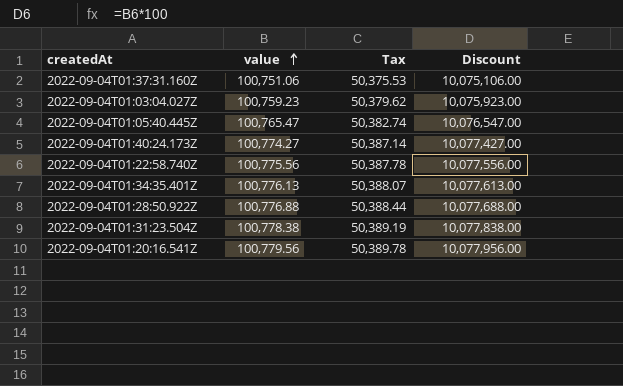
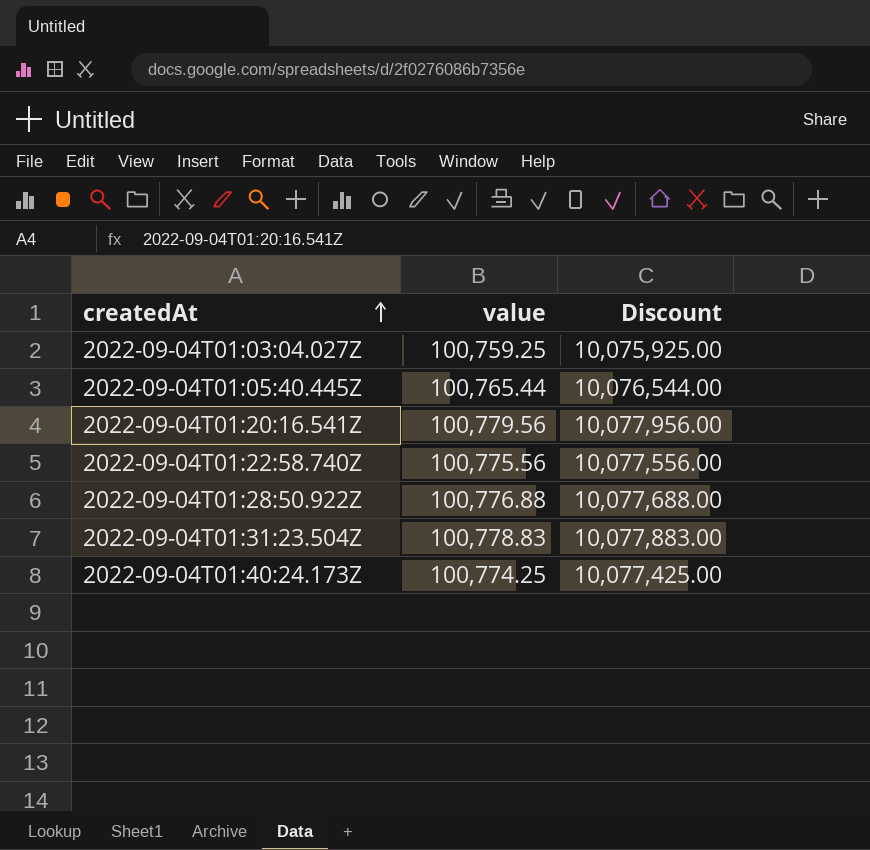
row order: value ascending -> createdAt ascending
column Tax | formula: [value] * 0.5 -> none
row 2022-09-04T01:37:31.160Z: 100,751.06 | 50,375.53 | 10,075,106.00 -> none
row 2022-09-04T01:34:35.401Z: 100,776.13 | 50,388.07 | 10,077,613.00 -> none
2022-09-04T01:03:04.027Z | value: 100,759.23 -> 100,759.25
2022-09-04T01:03:04.027Z | Discount: 10,075,923.00 -> 10,075,925.00
2022-09-04T01:05:40.445Z | value: 100,765.47 -> 100,765.44
2022-09-04T01:05:40.445Z | Discount: 10,076,547.00 -> 10,076,544.00
2022-09-04T01:31:23.504Z | value: 100,778.38 -> 100,778.83
2022-09-04T01:31:23.504Z | Discount: 10,077,838.00 -> 10,077,883.00
2022-09-04T01:40:24.173Z | value: 100,774.27 -> 100,774.25
2022-09-04T01:40:24.173Z | Discount: 10,077,427.00 -> 10,077,425.00

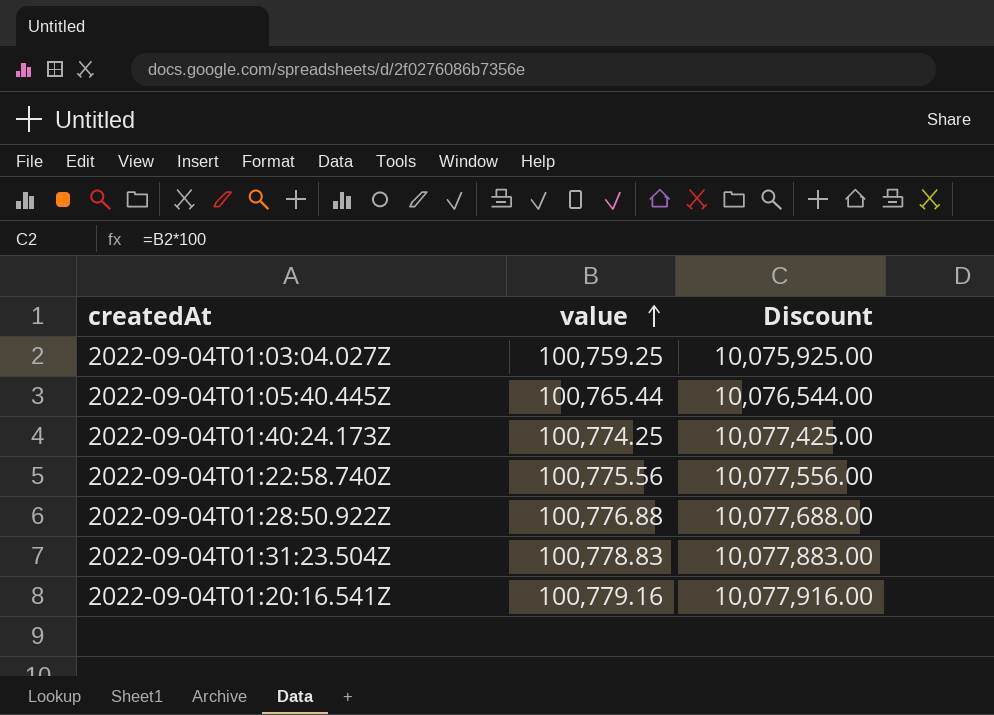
row order: createdAt ascending -> value ascending
2022-09-04T01:20:16.541Z | value: 100,779.56 -> 100,779.16
2022-09-04T01:20:16.541Z | Discount: 10,077,956.00 -> 10,077,916.00

